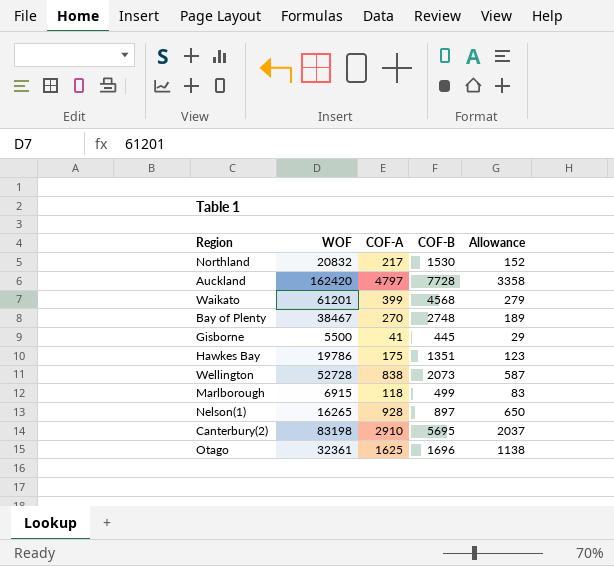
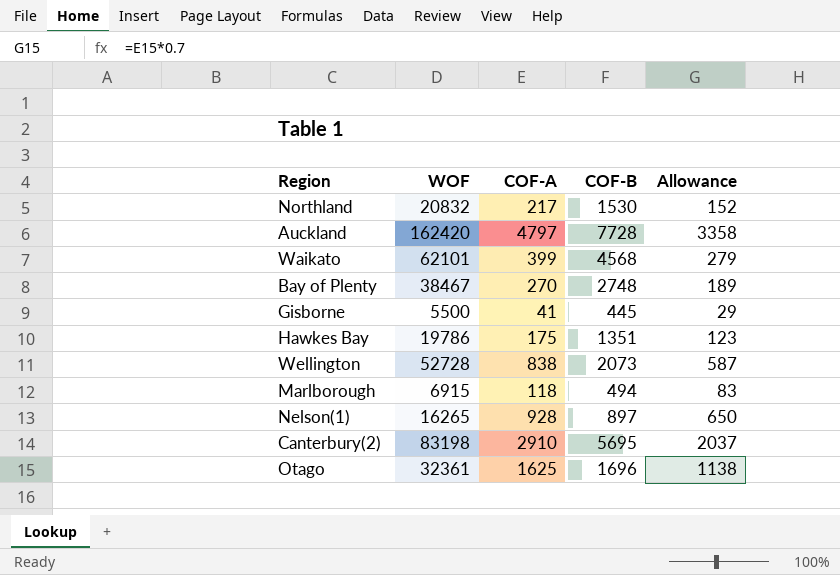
Waikato | WOF: 61201 -> 62101
Marlborough | COF-B: 499 -> 494

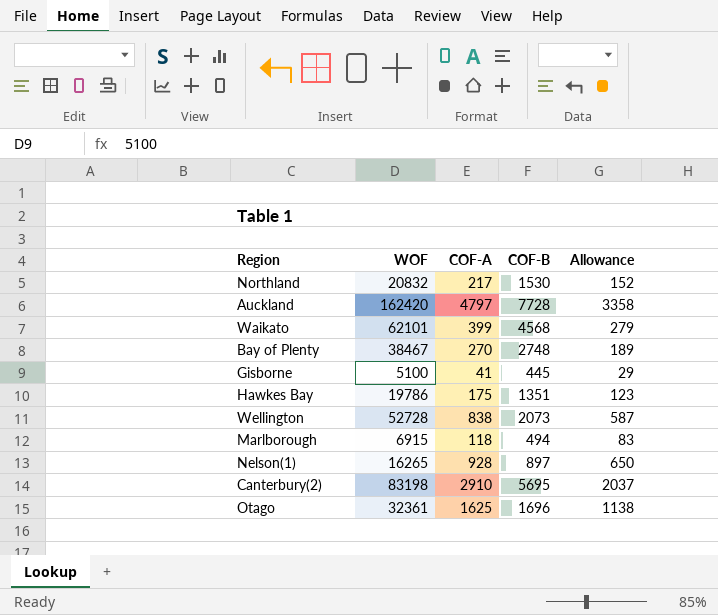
Gisborne | WOF: 5500 -> 5100

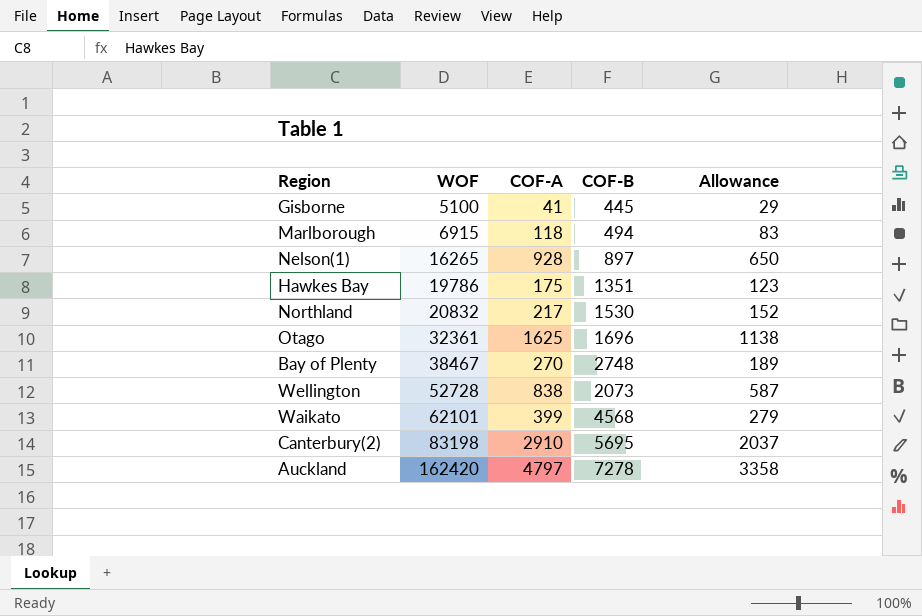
row order: none -> WOF ascending
Auckland | COF-B: 7728 -> 7278

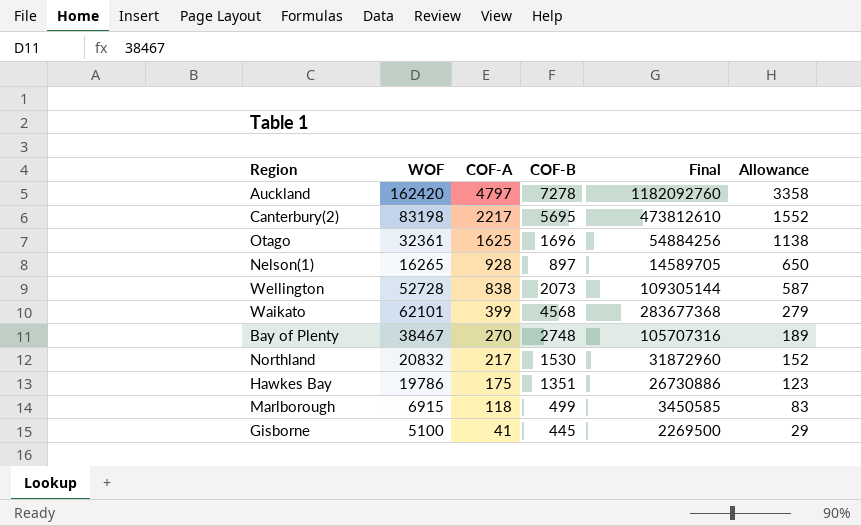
row order: WOF ascending -> COF-A descending
column Final | formula: none -> [WOF] * [COF-B]
Canterbury(2) | COF-A: 2910 -> 2217
Canterbury(2) | Allowance: 2037 -> 1552
Marlborough | COF-B: 494 -> 499

